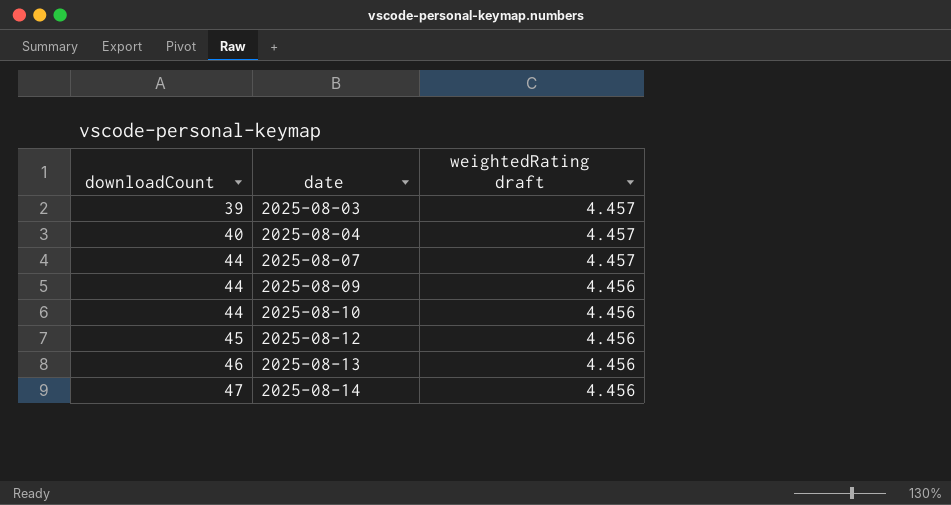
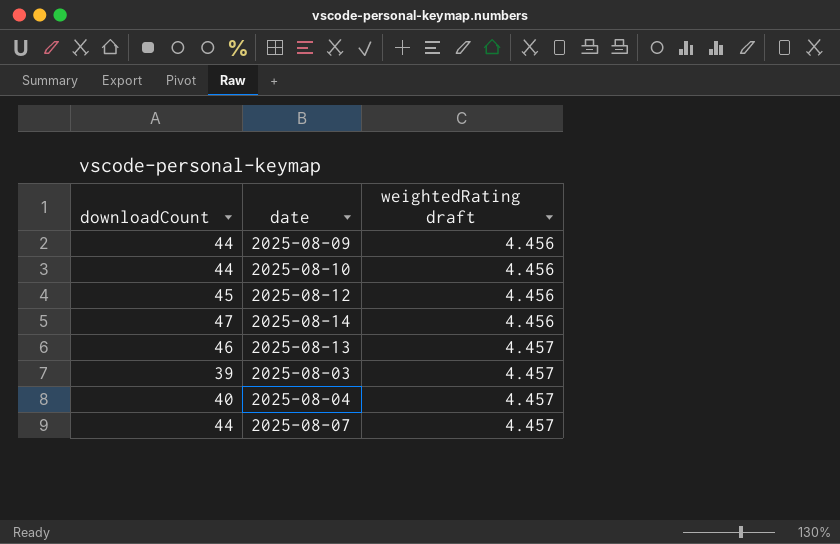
row order: downloadCount ascending -> weightedRating draft ascending
2025-08-13 | weightedRating draft: 4.456 -> 4.457

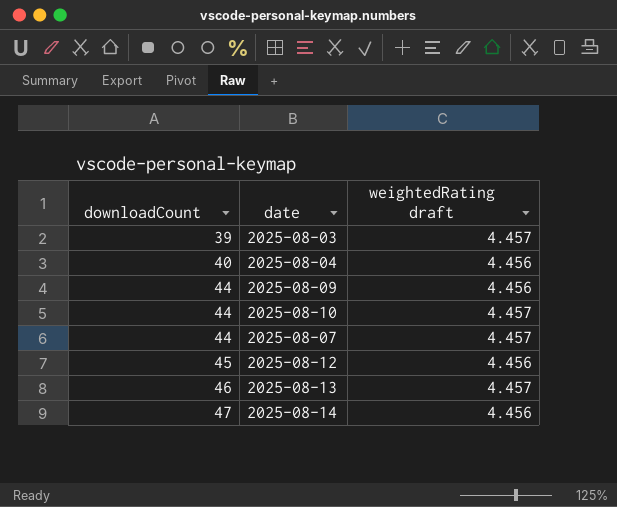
row order: weightedRating draft ascending -> downloadCount ascending
2025-08-04 | weightedRating draft: 4.457 -> 4.456
2025-08-10 | weightedRating draft: 4.456 -> 4.457

